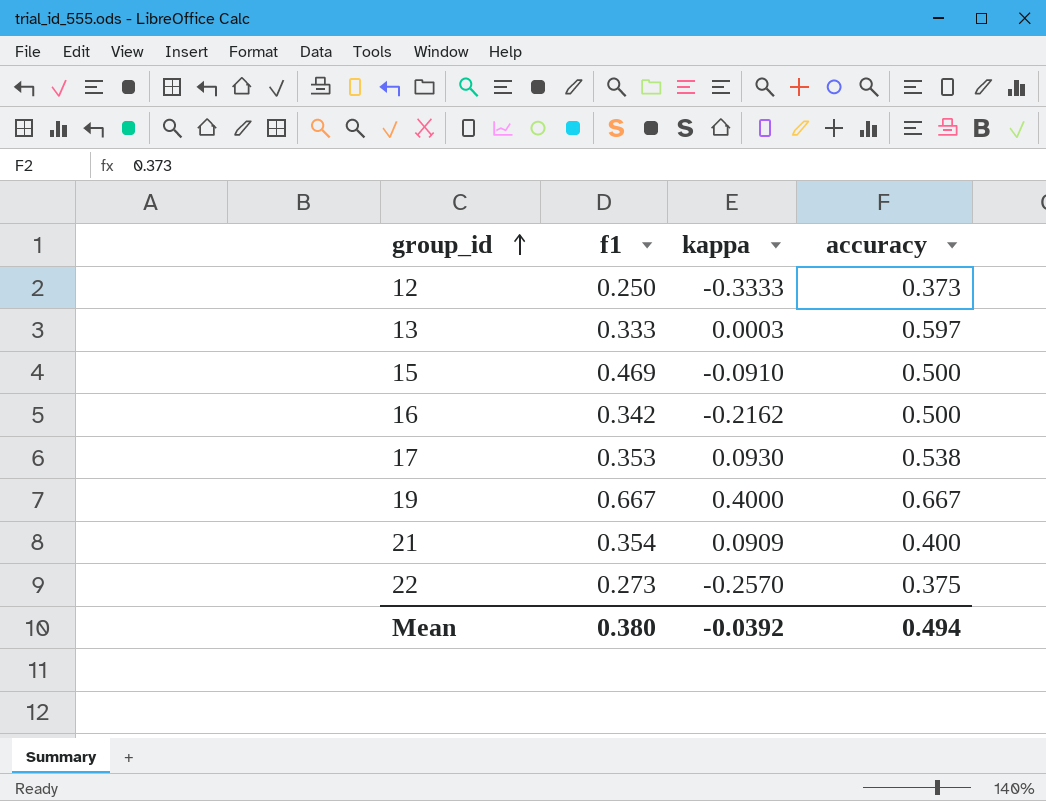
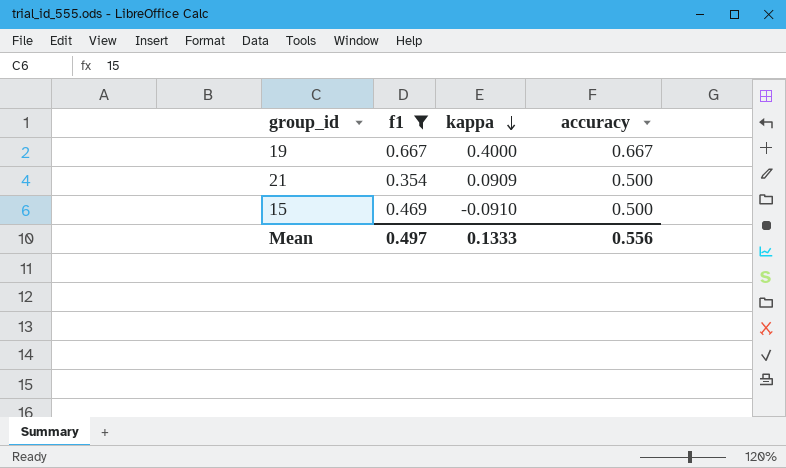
filter: none -> f1 >= 0.354
row order: group_id ascending -> kappa descending
21 | accuracy: 0.400 -> 0.500
Mean | f1: 0.380 -> 0.497
Mean | kappa: -0.0392 -> 0.1333
Mean | accuracy: 0.494 -> 0.556

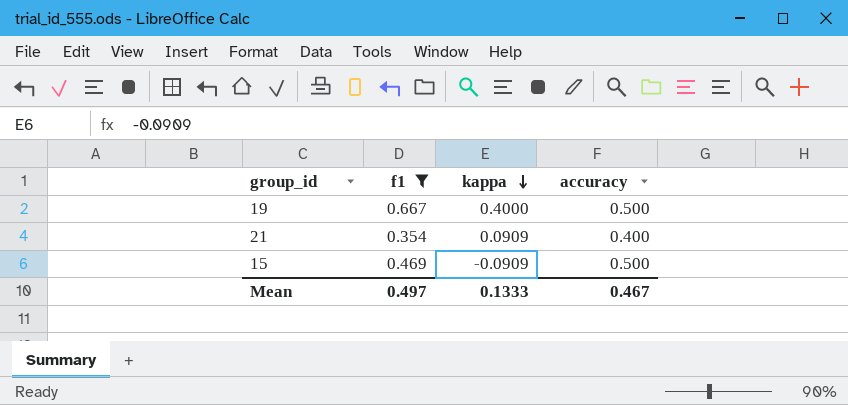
19 | accuracy: 0.667 -> 0.500
21 | accuracy: 0.500 -> 0.400
15 | kappa: -0.0910 -> -0.0909
Mean | accuracy: 0.556 -> 0.467

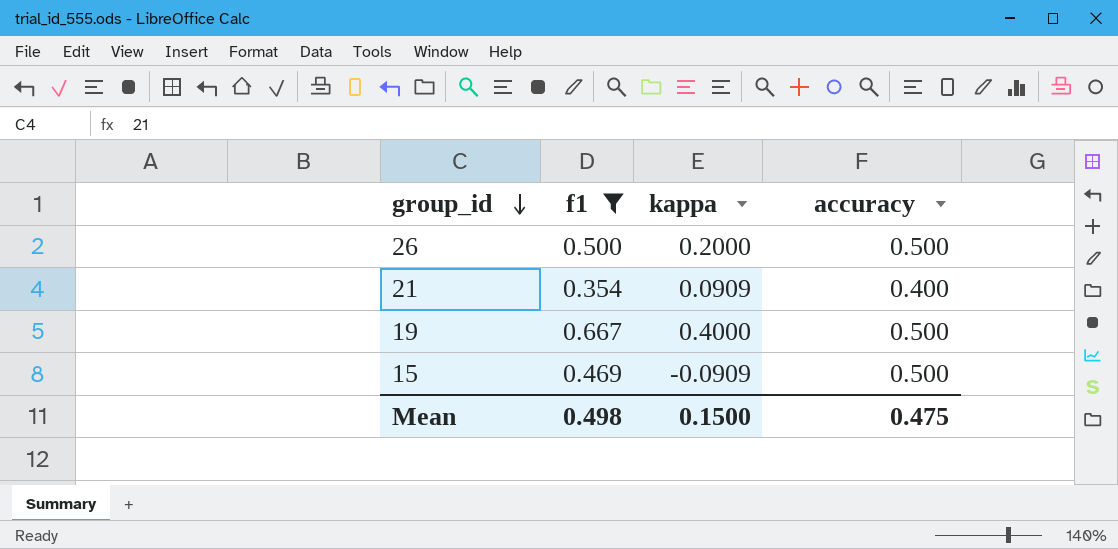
row order: kappa descending -> group_id descending
row 26: none -> 0.500 | 0.2000 | 0.500
Mean | f1: 0.497 -> 0.498
Mean | kappa: 0.1333 -> 0.1500
Mean | accuracy: 0.467 -> 0.475

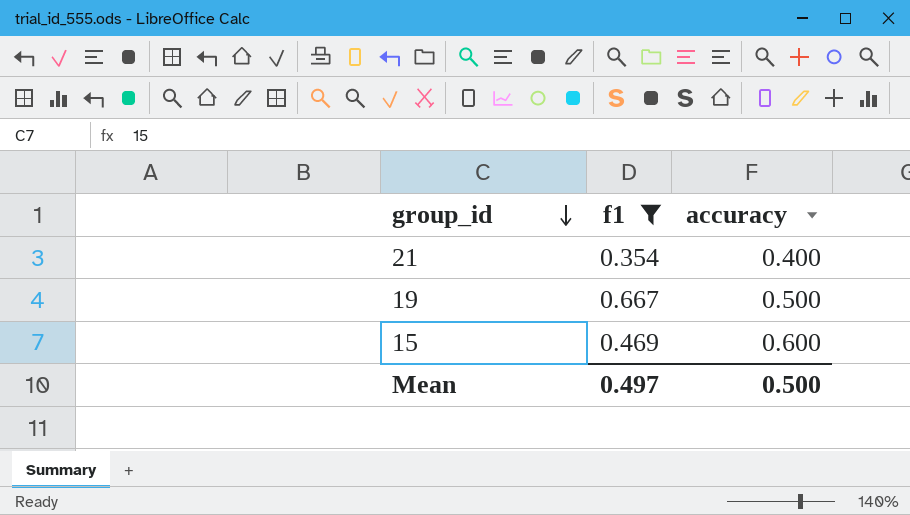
column kappa | position: 3 -> none
row 26: 0.500 | 0.2000 | 0.500 -> none
15 | accuracy: 0.500 -> 0.600
Mean | f1: 0.498 -> 0.497
Mean | accuracy: 0.475 -> 0.500

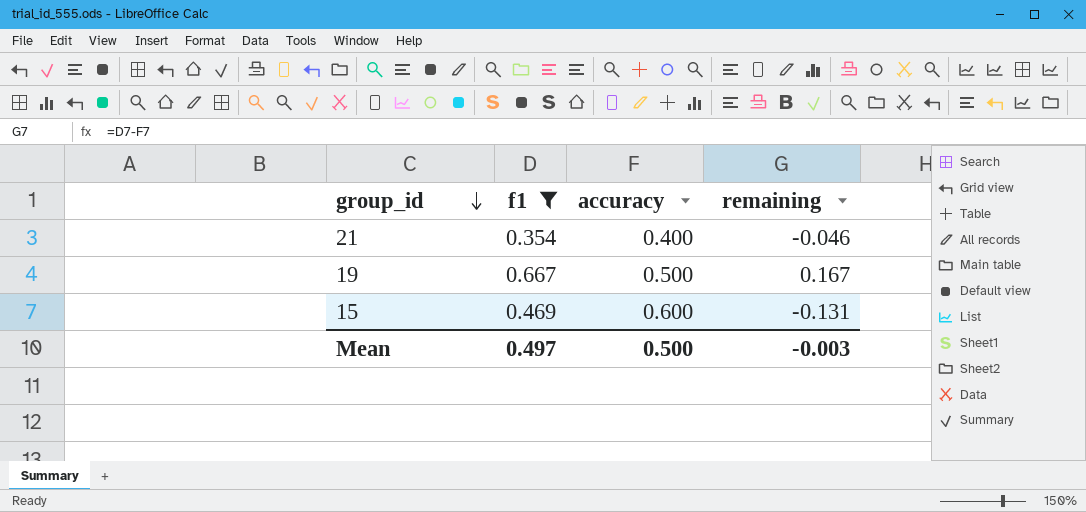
column remaining | formula: none -> [f1] - [accuracy]

